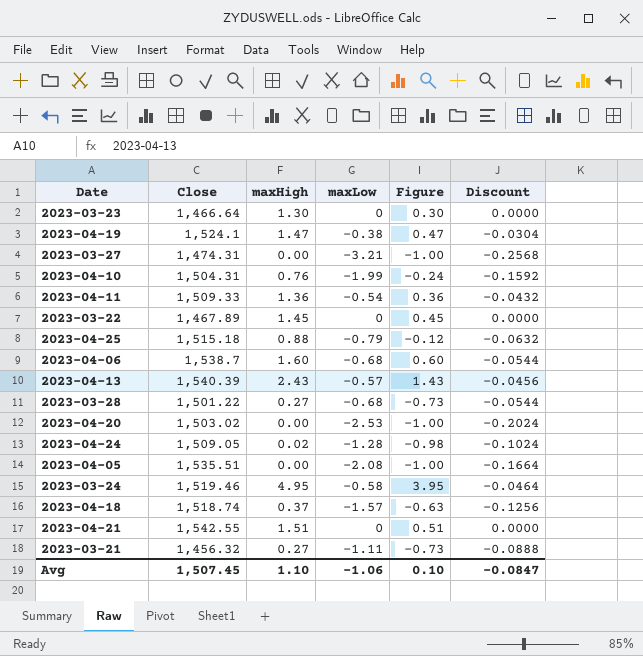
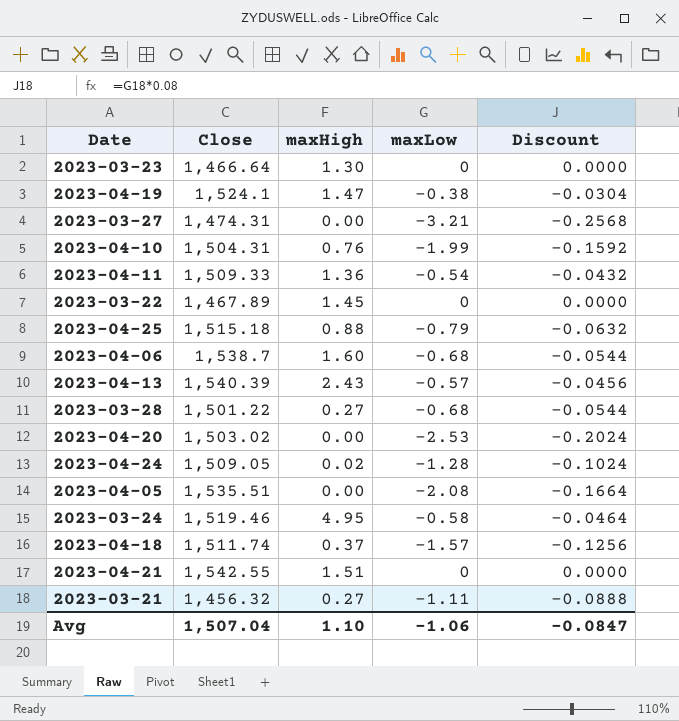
column Figure | formula: [maxHigh] - 1 -> none
2023-04-18 | Close: 1,518.74 -> 1,511.74
Avg | Close: 1,507.45 -> 1,507.04

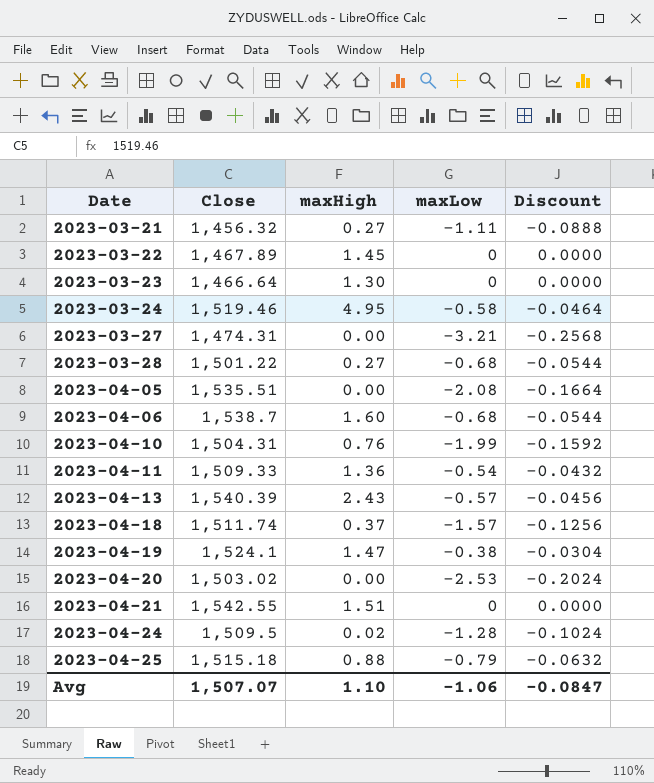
row order: none -> Date ascending
2023-04-24 | Close: 1,509.05 -> 1,509.5
Avg | Close: 1,507.04 -> 1,507.07

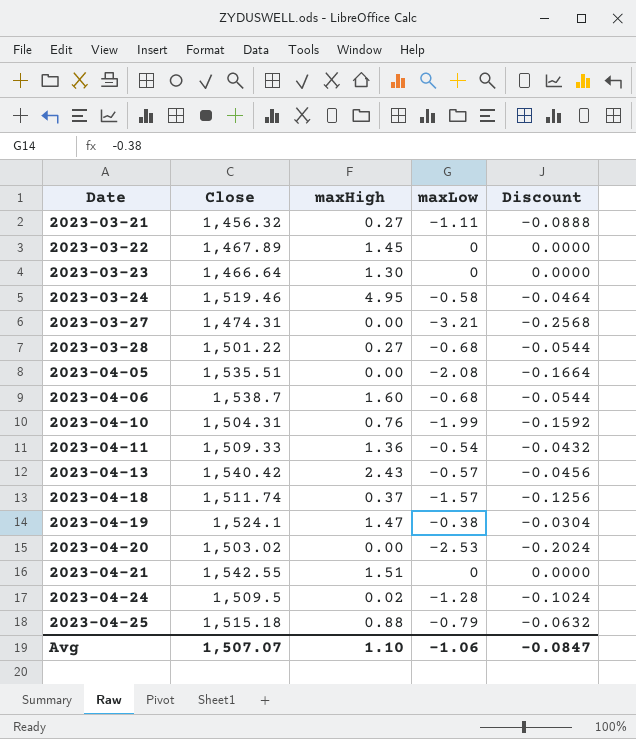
2023-04-13 | Close: 1,540.39 -> 1,540.42

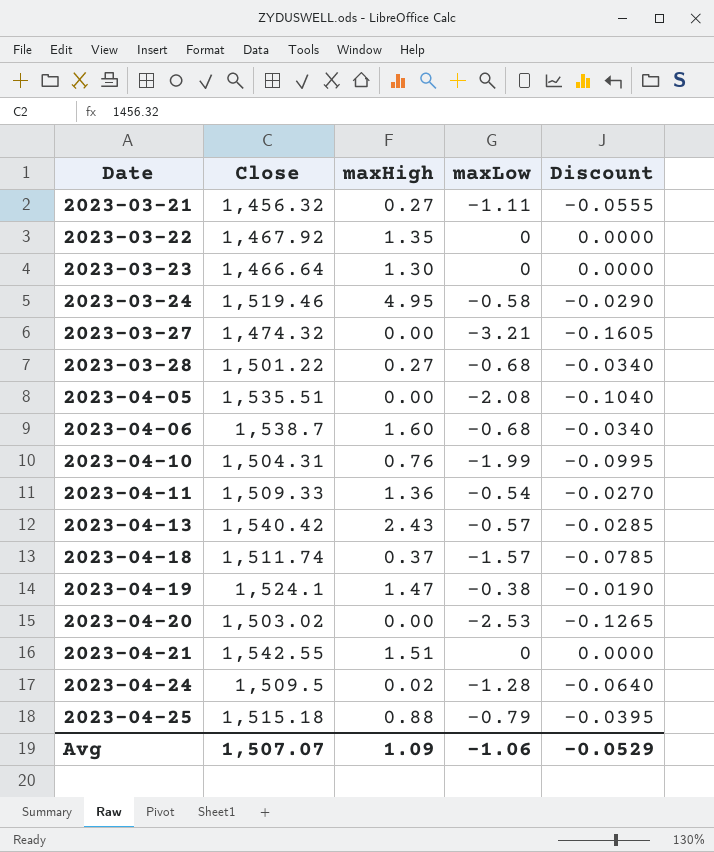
column Discount | formula: [maxLow] * 0.08 -> [maxLow] * 0.05
2023-03-22 | Close: 1,467.89 -> 1,467.92
2023-03-22 | maxHigh: 1.45 -> 1.35
2023-03-27 | Close: 1,474.31 -> 1,474.32
Avg | maxHigh: 1.10 -> 1.09
Avg | Discount: -0.0847 -> -0.0529

